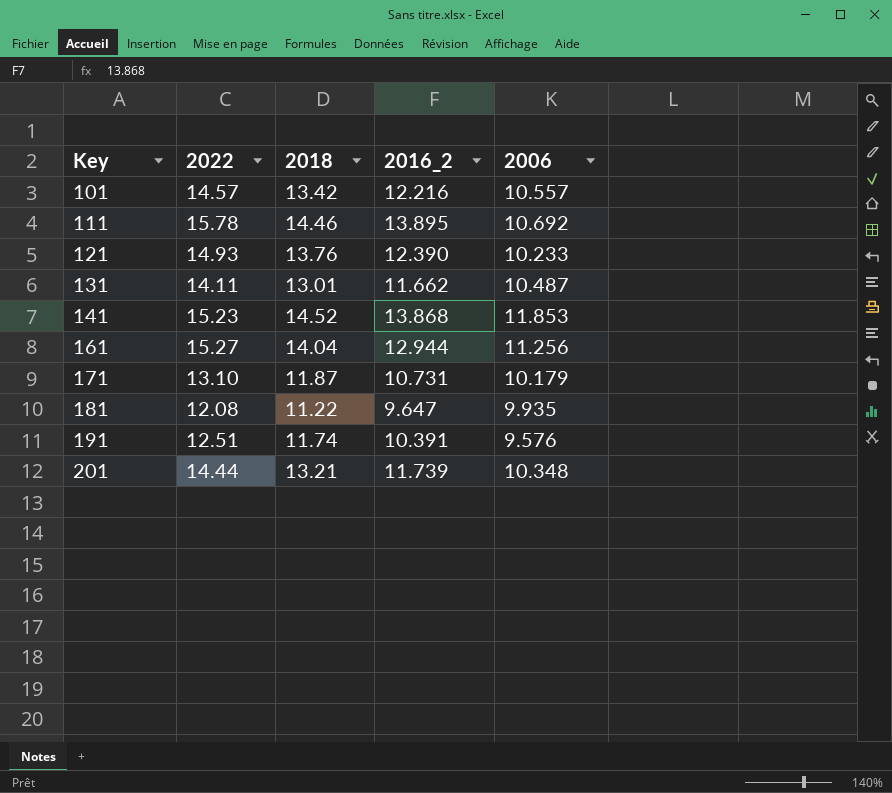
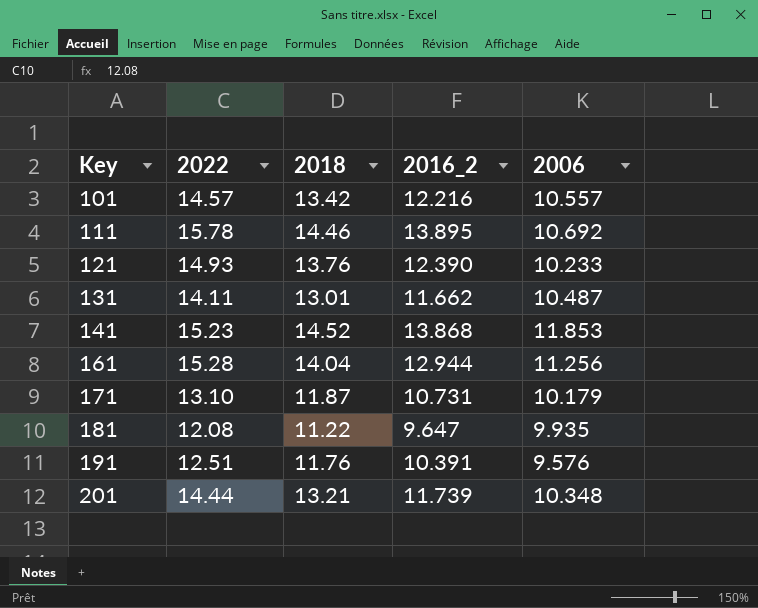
161 | 2022: 15.27 -> 15.28
191 | 2018: 11.74 -> 11.76

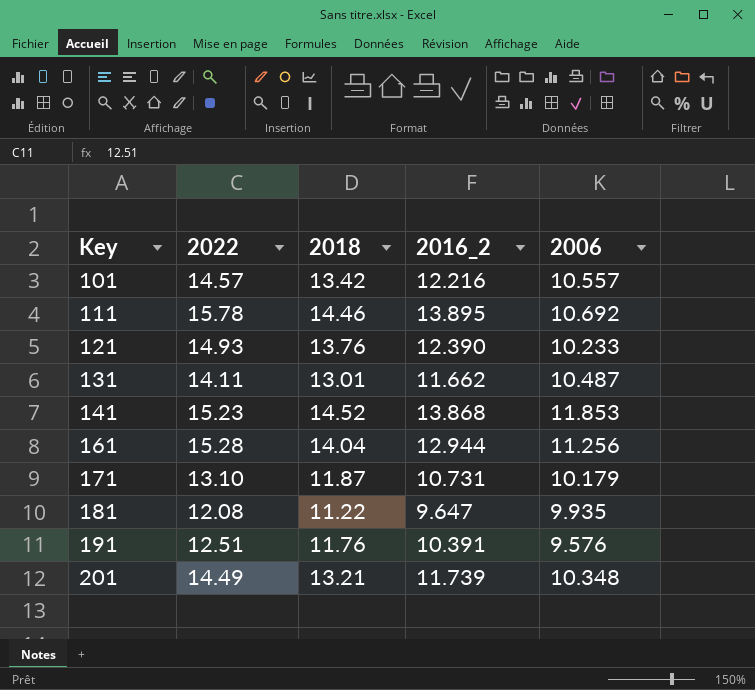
201 | 2022: 14.44 -> 14.49

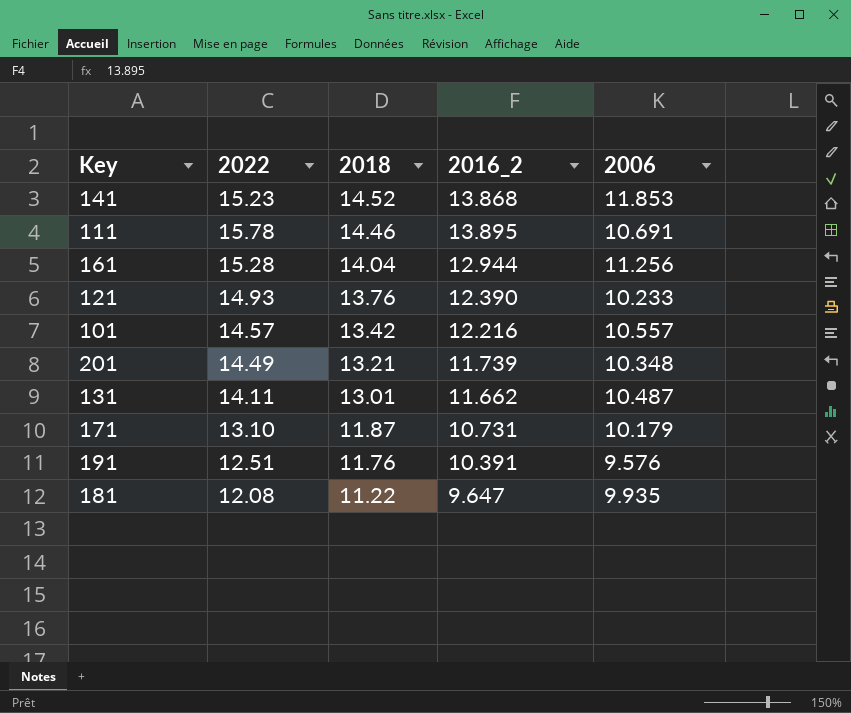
row order: Key ascending -> 2018 descending
111 | 2006: 10.692 -> 10.691

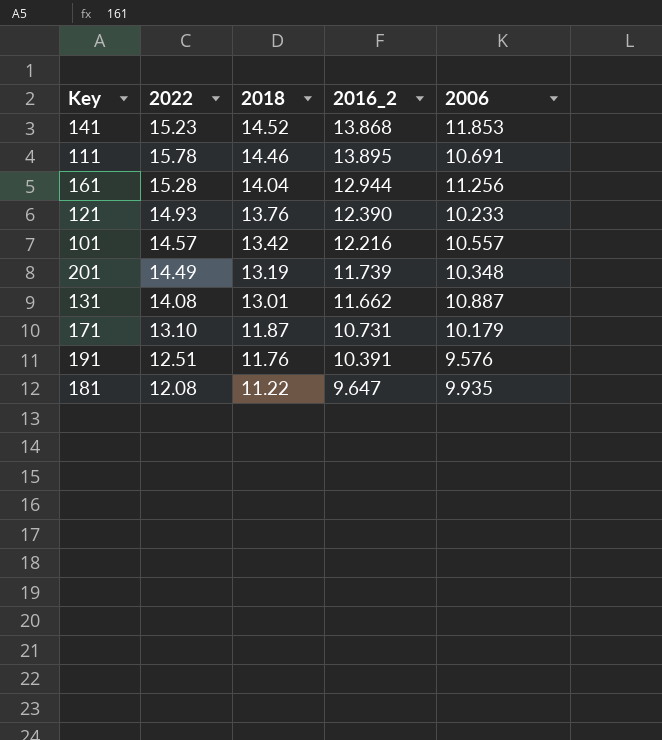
201 | 2018: 13.21 -> 13.19
131 | 2022: 14.11 -> 14.08
131 | 2006: 10.487 -> 10.887

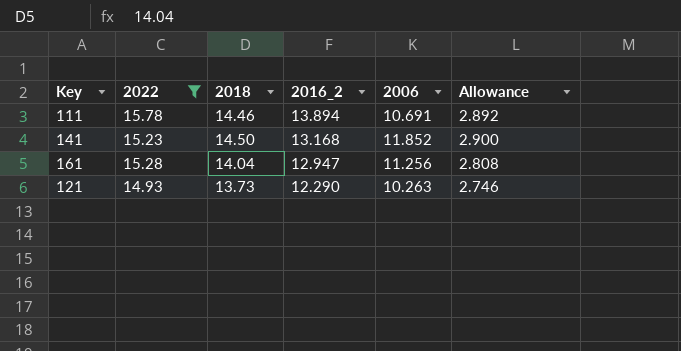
filter: none -> 2022 >= 14.93
row order: 2018 descending -> 2016_2 descending
column Allowance | formula: none -> [2018] * 0.2
111 | 2016_2: 13.895 -> 13.894
141 | 2018: 14.52 -> 14.50
141 | 2016_2: 13.868 -> 13.168
141 | 2006: 11.853 -> 11.852
161 | 2016_2: 12.944 -> 12.947
121 | 2018: 13.76 -> 13.73
121 | 2016_2: 12.390 -> 12.290
121 | 2006: 10.233 -> 10.263

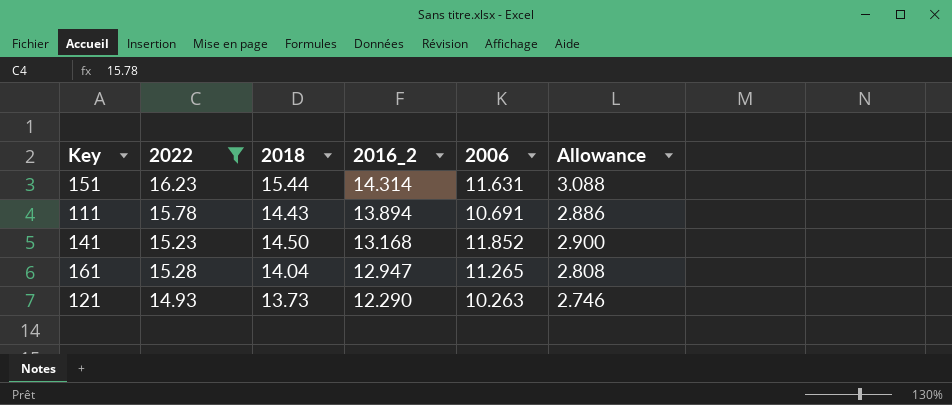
row 151: none -> 16.23 | 15.44 | 14.314 | 11.631 | 3.088
111 | 2018: 14.46 -> 14.43
111 | Allowance: 2.892 -> 2.886
161 | 2006: 11.256 -> 11.265

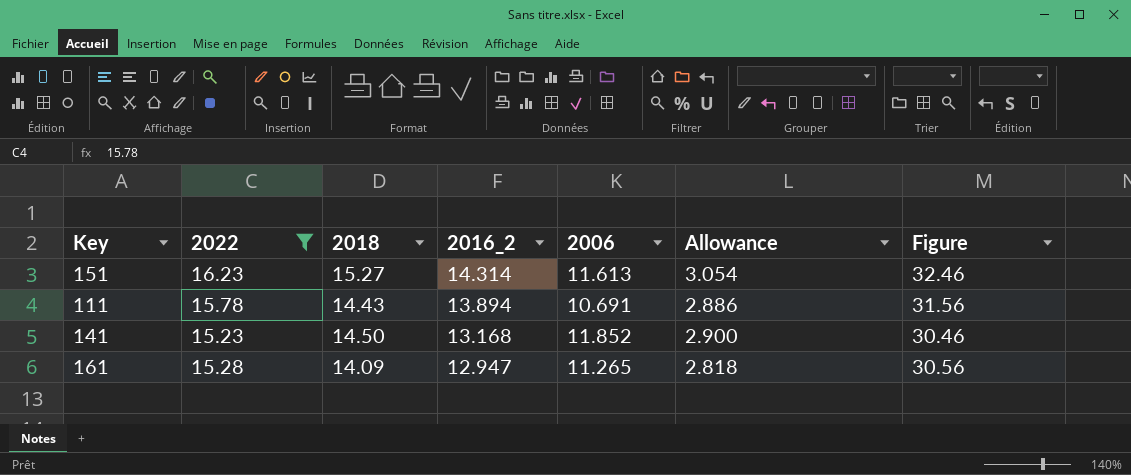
column Figure | formula: none -> [2022] * 2
row 121: 14.93 | 13.73 | 12.290 | 10.263 | 2.746 -> none
151 | 2018: 15.44 -> 15.27
151 | 2006: 11.631 -> 11.613
151 | Allowance: 3.088 -> 3.054
161 | 2018: 14.04 -> 14.09
161 | Allowance: 2.808 -> 2.818

